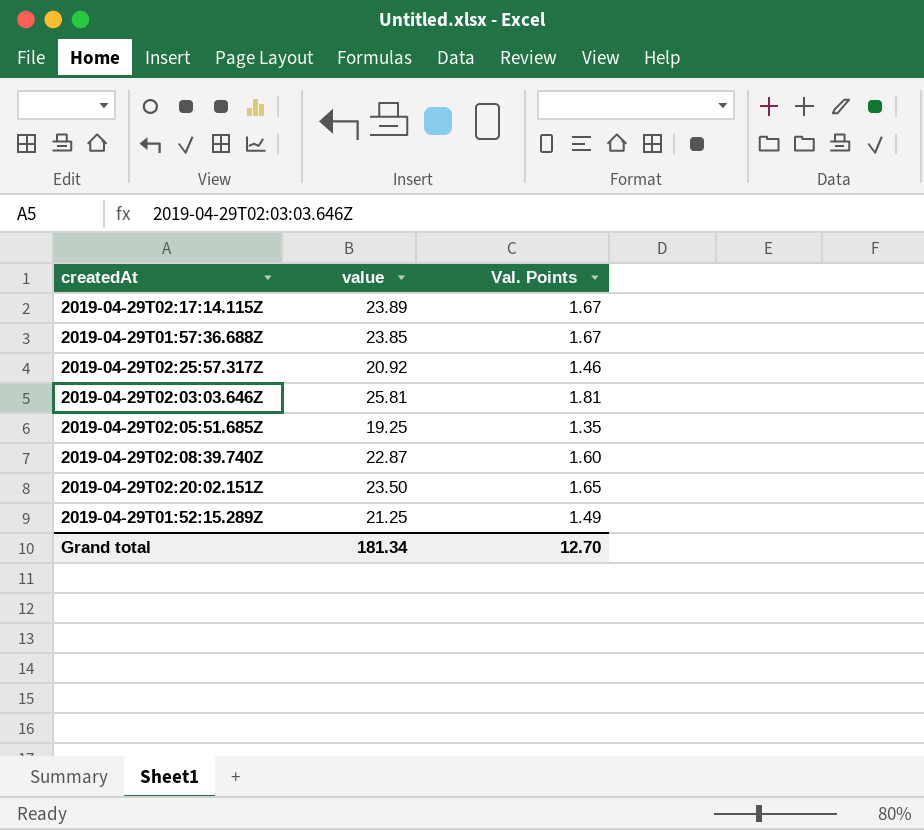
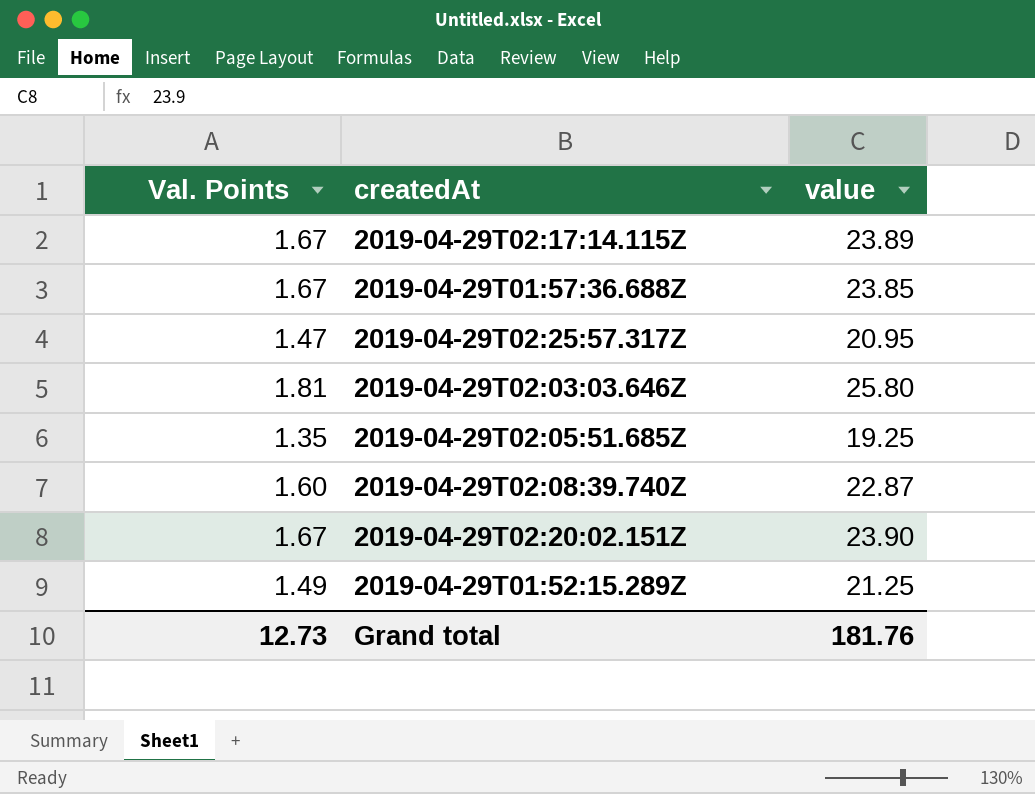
column Val. Points | position: 3 -> 1
2019-04-29T02:25:57.317Z | Val. Points: 1.46 -> 1.47
2019-04-29T02:25:57.317Z | value: 20.92 -> 20.95
2019-04-29T02:03:03.646Z | value: 25.81 -> 25.80
2019-04-29T02:20:02.151Z | Val. Points: 1.65 -> 1.67
2019-04-29T02:20:02.151Z | value: 23.50 -> 23.90
Grand total | Val. Points: 12.70 -> 12.73
Grand total | value: 181.34 -> 181.76

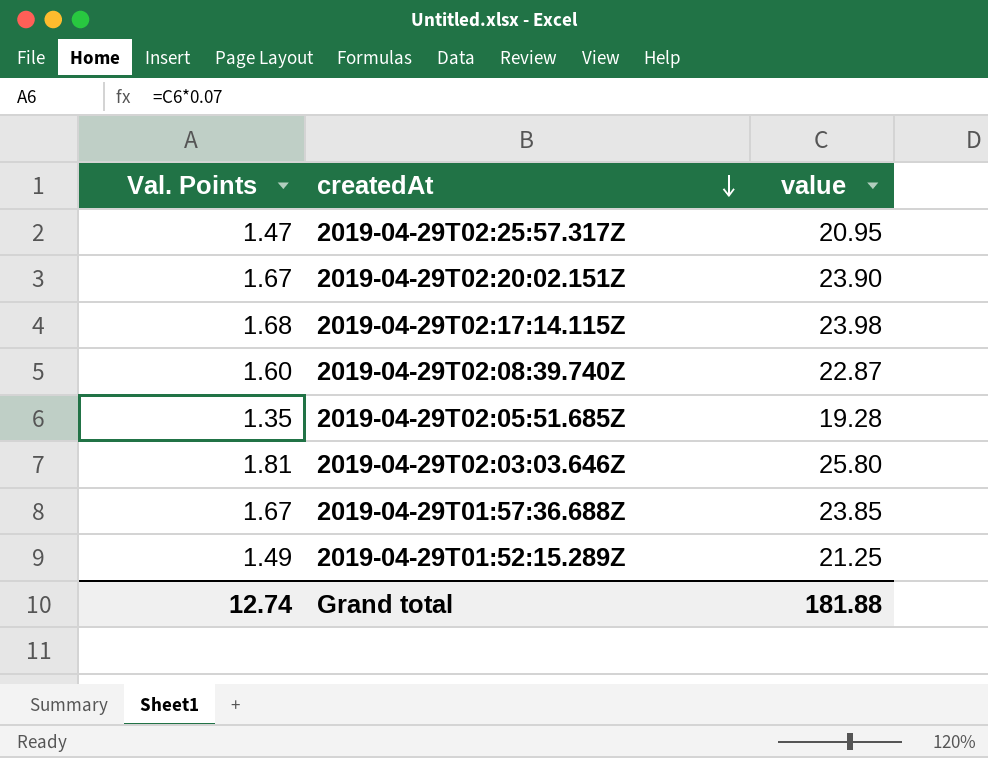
row order: none -> createdAt descending
2019-04-29T02:17:14.115Z | Val. Points: 1.67 -> 1.68
2019-04-29T02:17:14.115Z | value: 23.89 -> 23.98
2019-04-29T02:05:51.685Z | value: 19.25 -> 19.28
Grand total | Val. Points: 12.73 -> 12.74
Grand total | value: 181.76 -> 181.88

